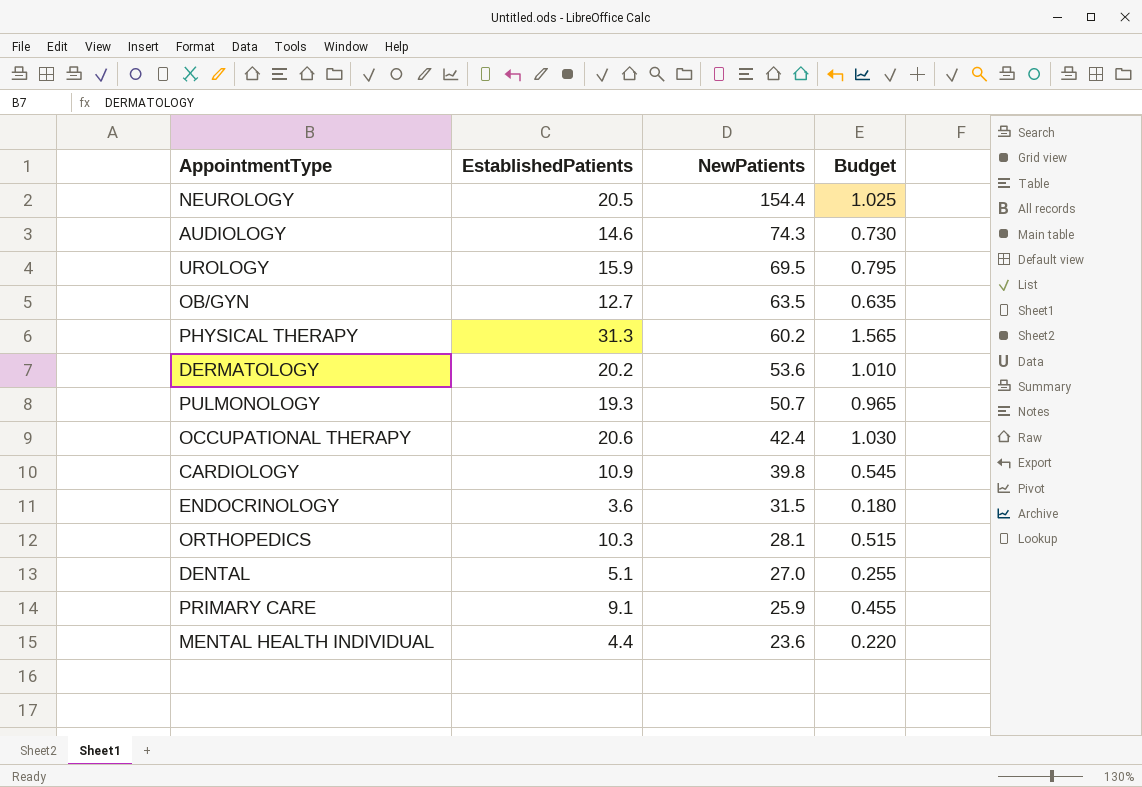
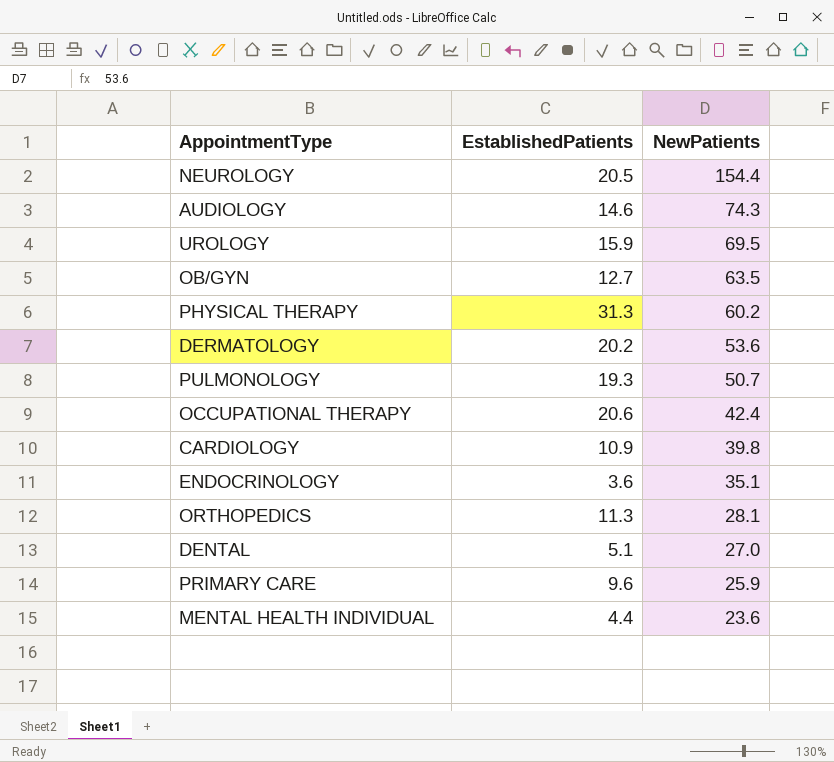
column Budget | formula: [EstablishedPatients] * 0.05 -> none
ENDOCRINOLOGY | NewPatients: 31.5 -> 35.1
ORTHOPEDICS | EstablishedPatients: 10.3 -> 11.3
PRIMARY CARE | EstablishedPatients: 9.1 -> 9.6

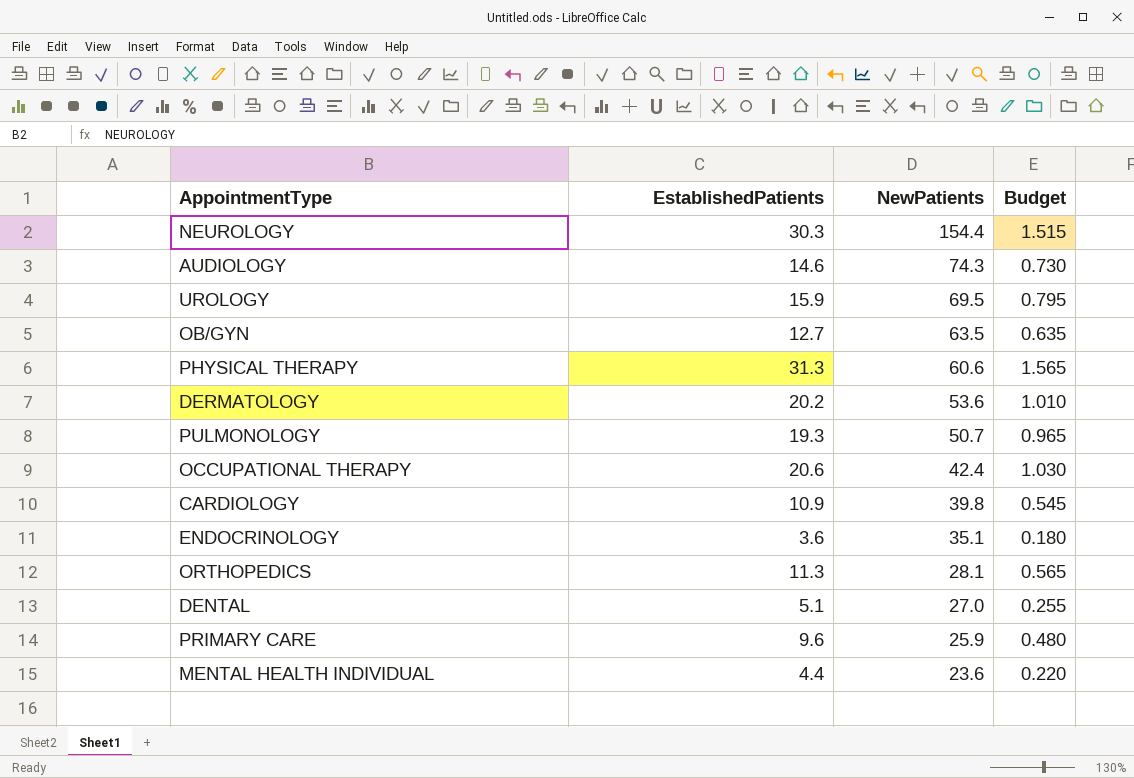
column Budget | formula: none -> [EstablishedPatients] * 0.05
NEUROLOGY | EstablishedPatients: 20.5 -> 30.3
PHYSICAL THERAPY | NewPatients: 60.2 -> 60.6

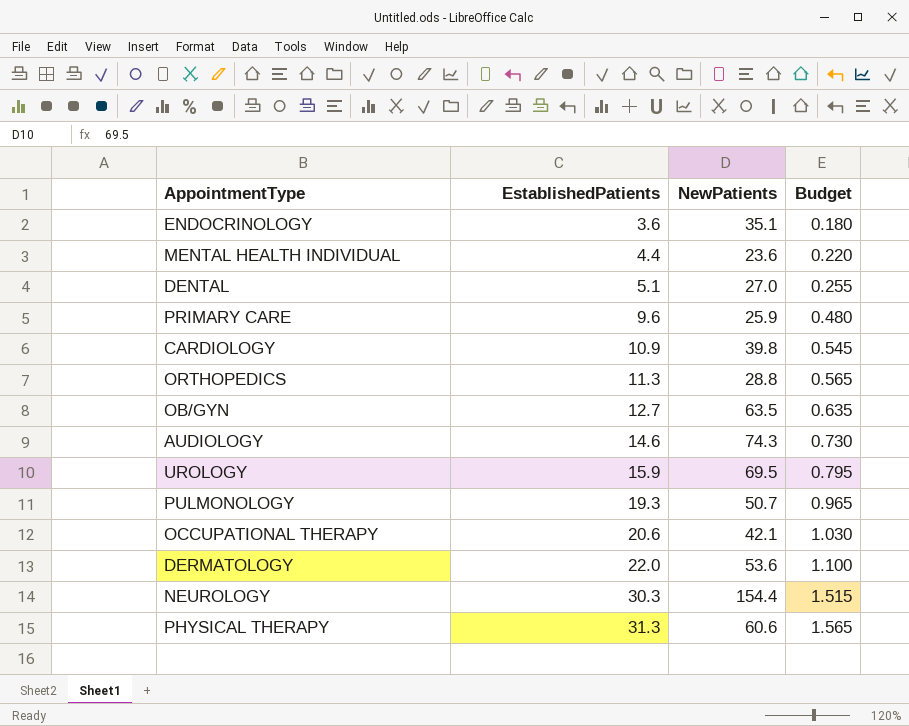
row order: NewPatients descending -> EstablishedPatients ascending
ORTHOPEDICS | NewPatients: 28.1 -> 28.8
OCCUPATIONAL THERAPY | NewPatients: 42.4 -> 42.1
DERMATOLOGY | EstablishedPatients: 20.2 -> 22.0
DERMATOLOGY | Budget: 1.010 -> 1.100

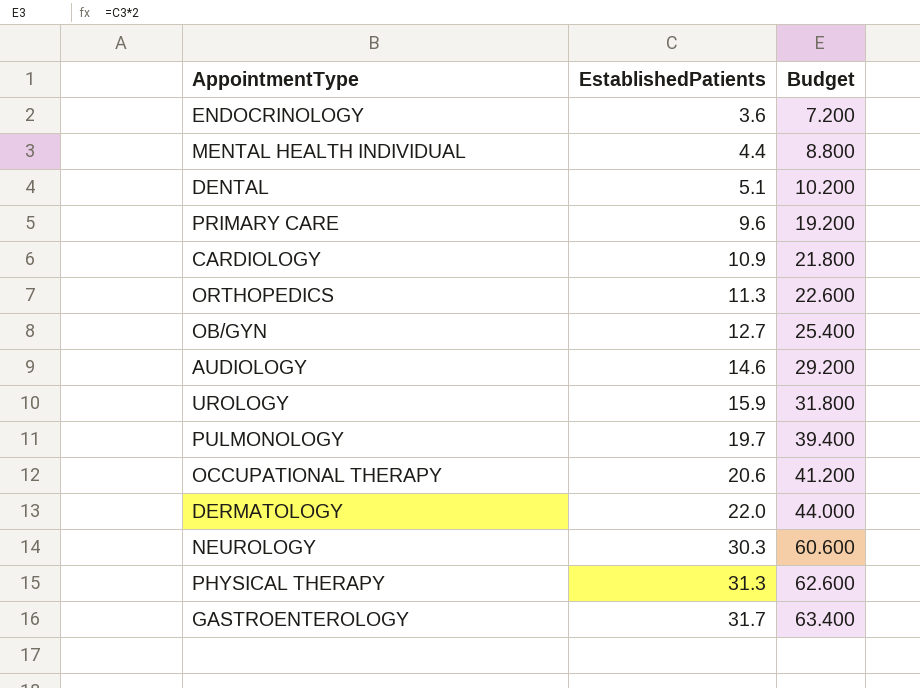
column NewPatients | position: 3 -> none
column Budget | formula: [EstablishedPatients] * 0.05 -> [EstablishedPatients] * 2
PULMONOLOGY | EstablishedPatients: 19.3 -> 19.7
row GASTROENTEROLOGY: none -> 31.7 | 63.400

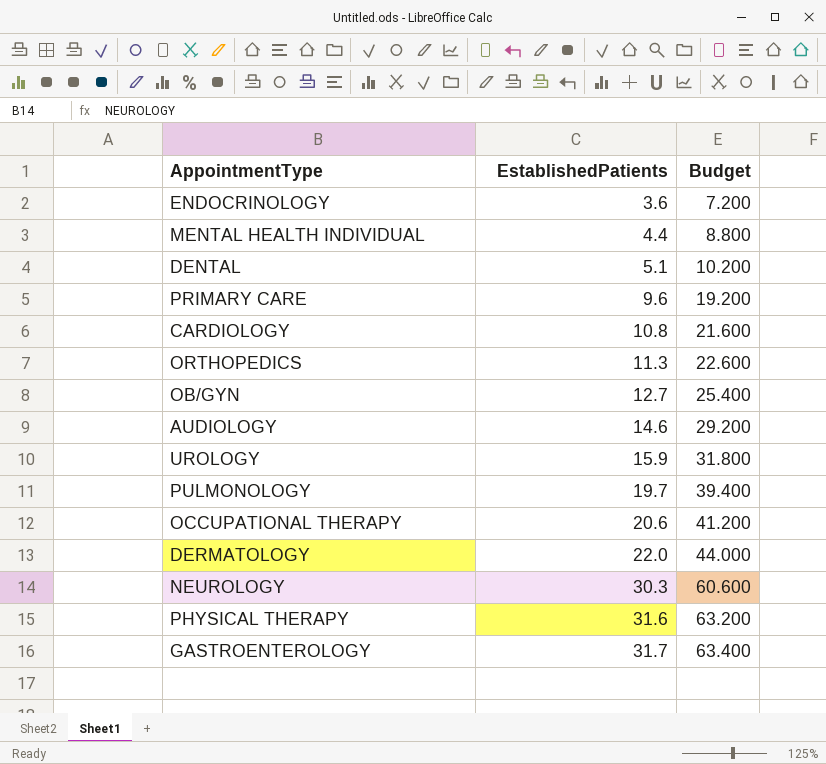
CARDIOLOGY | EstablishedPatients: 10.9 -> 10.8
CARDIOLOGY | Budget: 21.800 -> 21.600
PHYSICAL THERAPY | EstablishedPatients: 31.3 -> 31.6
PHYSICAL THERAPY | Budget: 62.600 -> 63.200

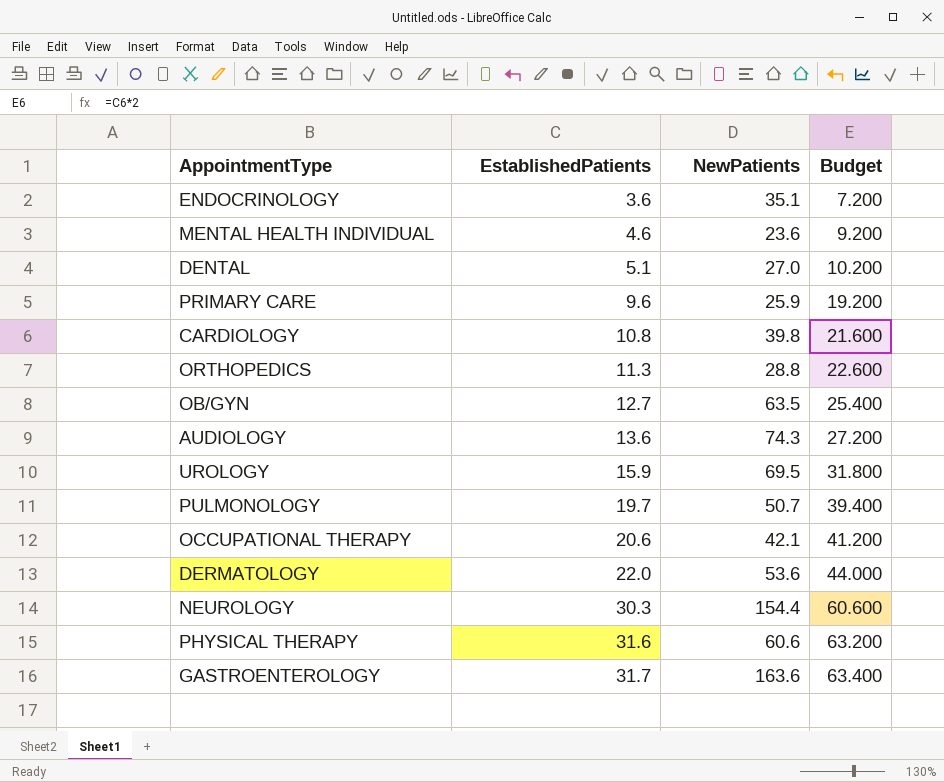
column NewPatients | position: none -> 3
MENTAL HEALTH INDIVIDUAL | EstablishedPatients: 4.4 -> 4.6
MENTAL HEALTH INDIVIDUAL | Budget: 8.800 -> 9.200
AUDIOLOGY | EstablishedPatients: 14.6 -> 13.6
AUDIOLOGY | Budget: 29.200 -> 27.200

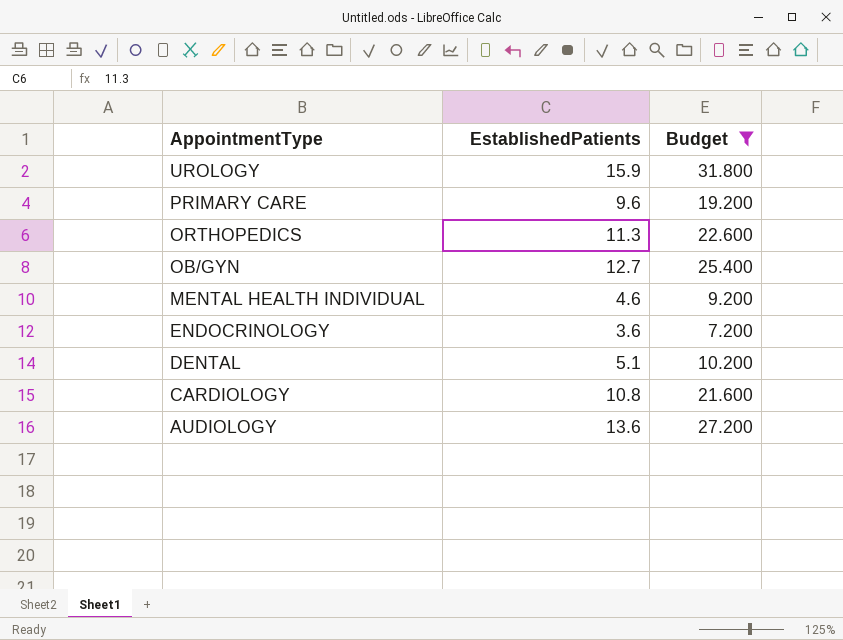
filter: none -> Budget <= 31.800
row order: EstablishedPatients ascending -> AppointmentType descending
column NewPatients | position: 3 -> none

